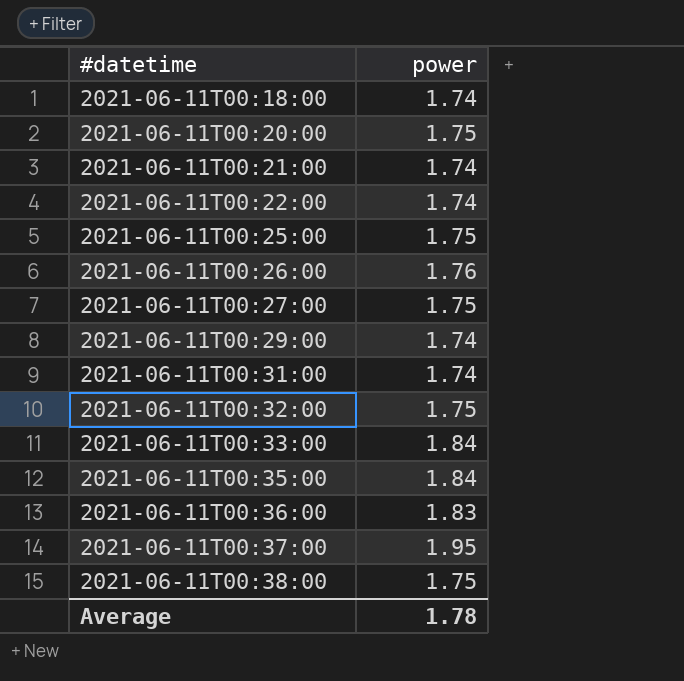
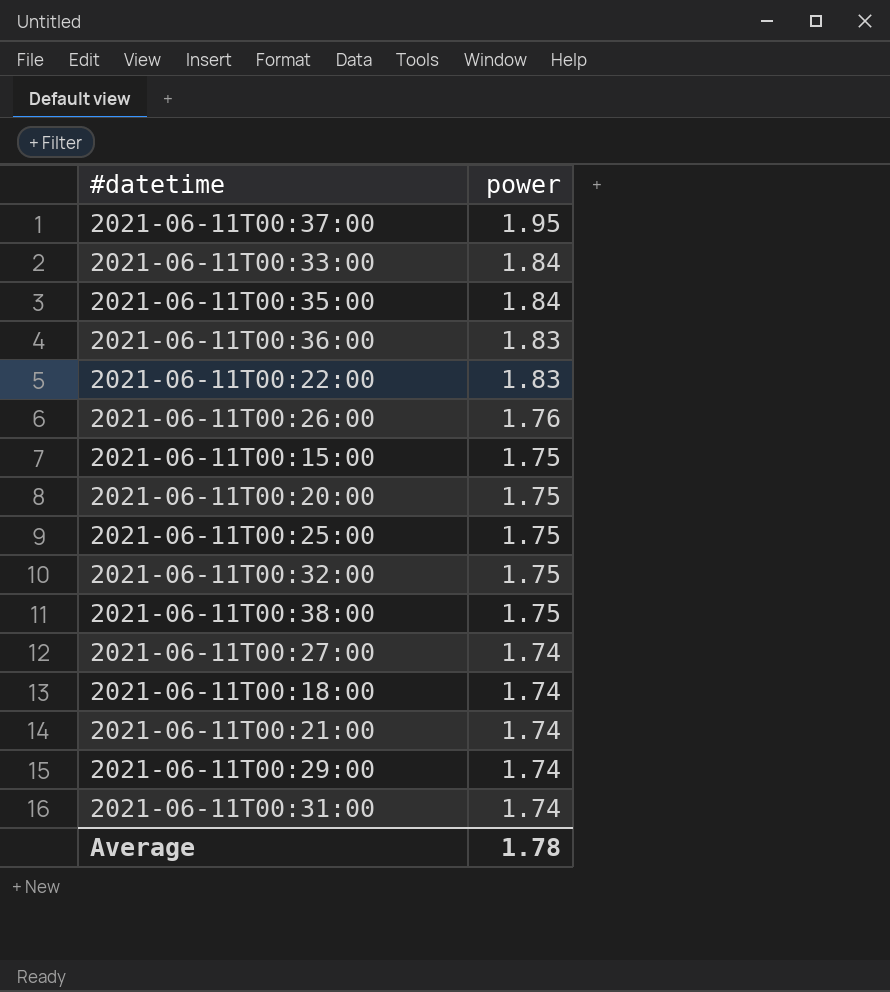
row order: #datetime ascending -> power descending
2021-06-11T00:22:00 | power: 1.74 -> 1.83
row 2021-06-11T00:15:00: none -> 1.75
2021-06-11T00:27:00 | power: 1.75 -> 1.74

